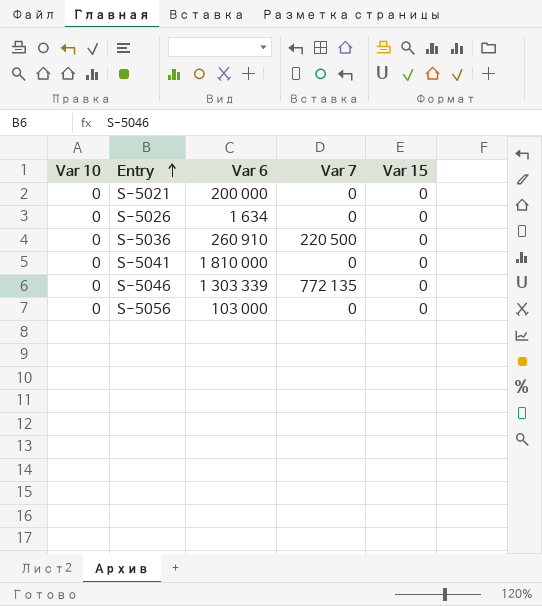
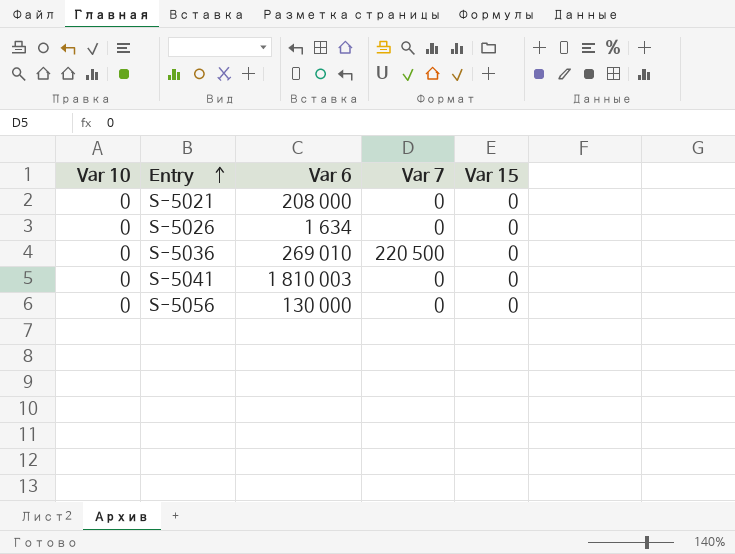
row S-5046: 0 | 1 303 339 | 772 135 | 0 -> none
S-5021 | Var 6: 200 000 -> 208 000
S-5036 | Var 6: 260 910 -> 269 010
S-5041 | Var 6: 1 810 000 -> 1 810 003
S-5056 | Var 6: 103 000 -> 130 000

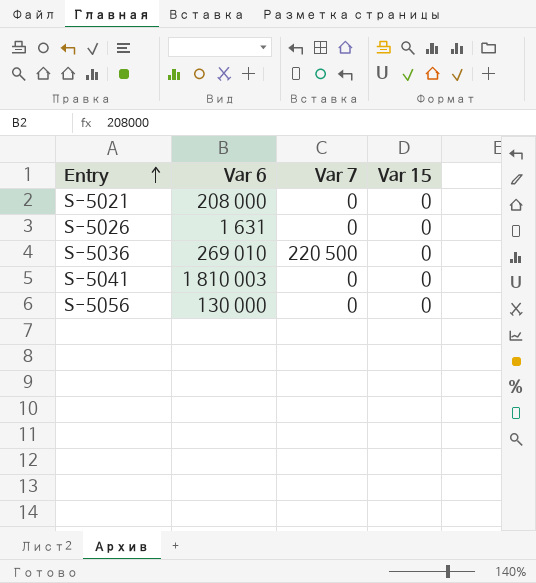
column Var 10 | position: 1 -> none
S-5026 | Var 6: 1 634 -> 1 631

